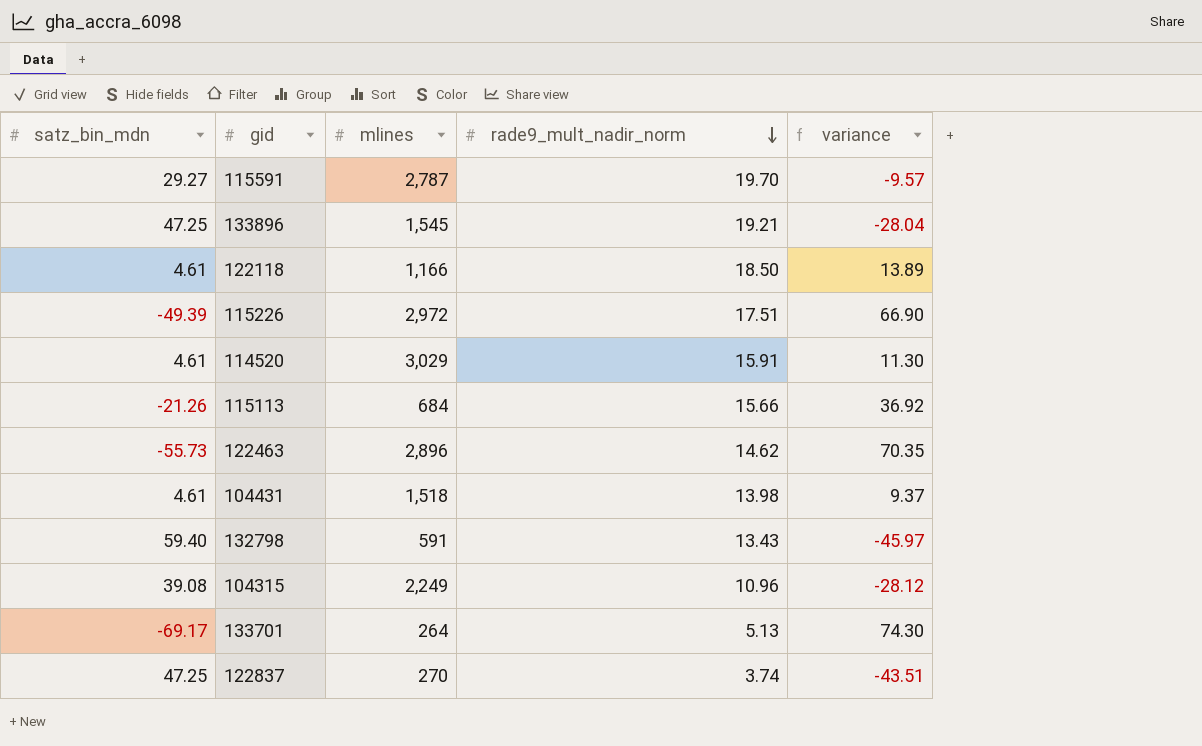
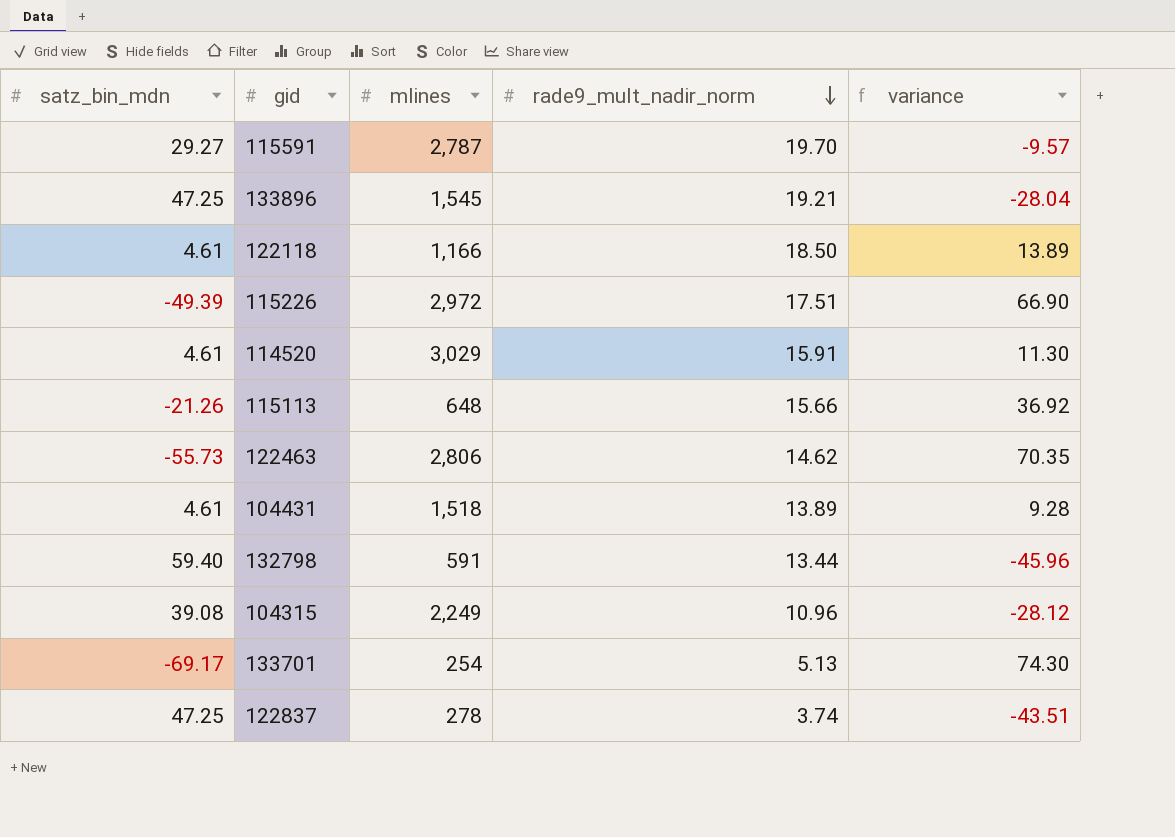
115113 | mlines: 684 -> 648
122463 | mlines: 2,896 -> 2,806
104431 | rade9_mult_nadir_norm: 13.98 -> 13.89
104431 | variance: 9.37 -> 9.28
132798 | rade9_mult_nadir_norm: 13.43 -> 13.44
132798 | variance: -45.97 -> -45.96
133701 | mlines: 264 -> 254
122837 | mlines: 270 -> 278

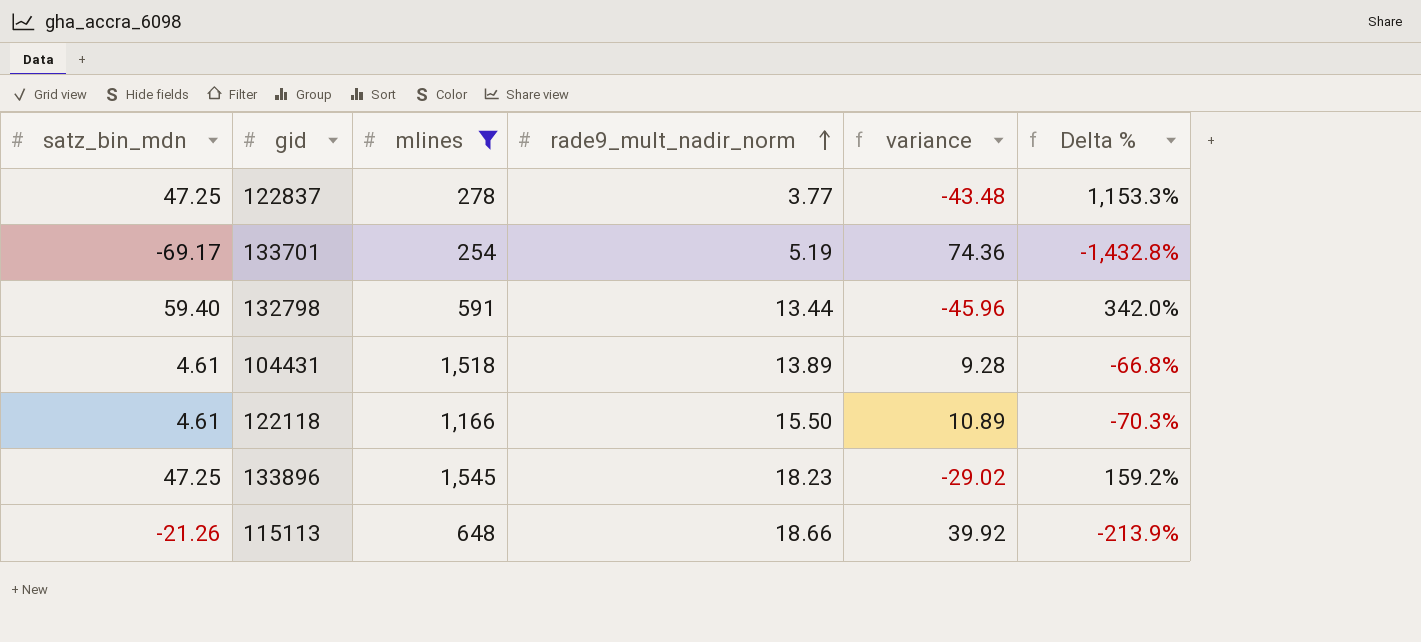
filter: none -> mlines <= 1,545
row order: rade9_mult_nadir_norm descending -> rade9_mult_nadir_norm ascending
column Delta % | formula: none -> ([satz_bin_mdn] - [rade9_mult_nadir_norm]) / [rade9_mult_nadir_norm]
122837 | rade9_mult_nadir_norm: 3.74 -> 3.77
122837 | variance: -43.51 -> -43.48
133701 | rade9_mult_nadir_norm: 5.13 -> 5.19
133701 | variance: 74.30 -> 74.36
122118 | rade9_mult_nadir_norm: 18.50 -> 15.50
122118 | variance: 13.89 -> 10.89
133896 | rade9_mult_nadir_norm: 19.21 -> 18.23
133896 | variance: -28.04 -> -29.02
115113 | rade9_mult_nadir_norm: 15.66 -> 18.66
115113 | variance: 36.92 -> 39.92

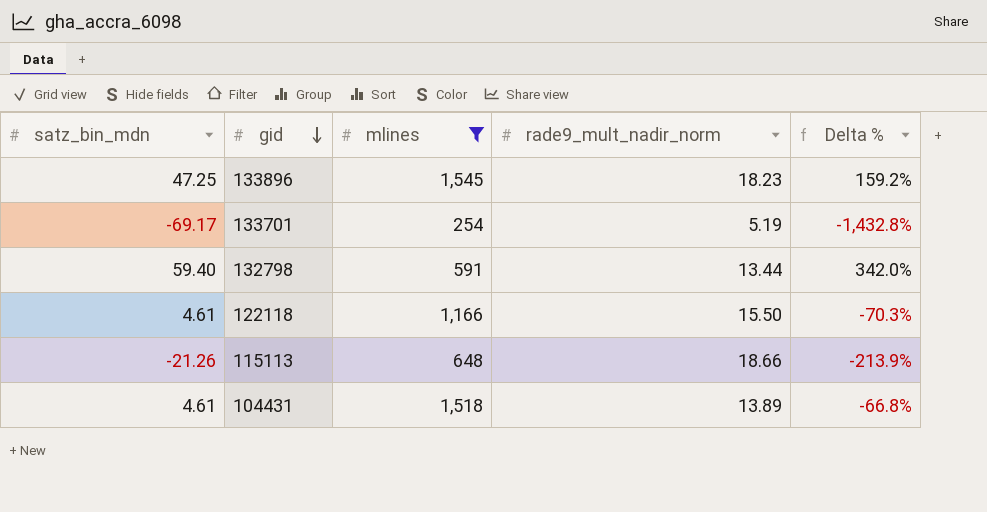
row order: rade9_mult_nadir_norm ascending -> gid descending
column variance | formula: [rade9_mult_nadir_norm] - [satz_bin_mdn] -> none
row 122837: 47.25 | 278 | 3.77 | -43.48 | 1,153.3% -> none

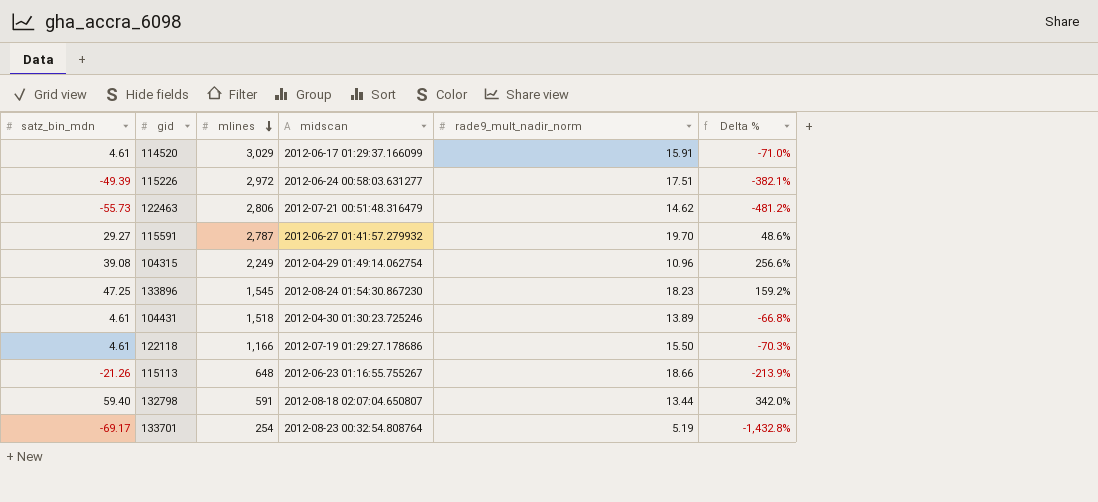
filter: mlines <= 1,545 -> none
row order: gid descending -> mlines descending
column midscan | position: none -> 4

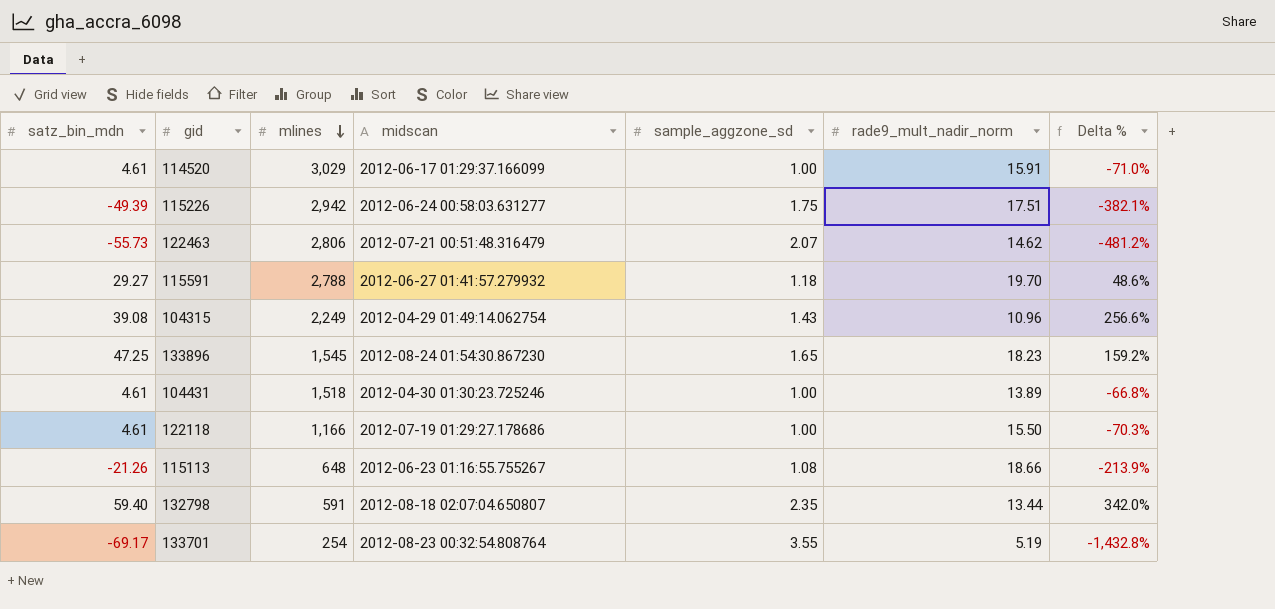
column sample_aggzone_sd | position: none -> 5
115226 | mlines: 2,972 -> 2,942
115591 | mlines: 2,787 -> 2,788

